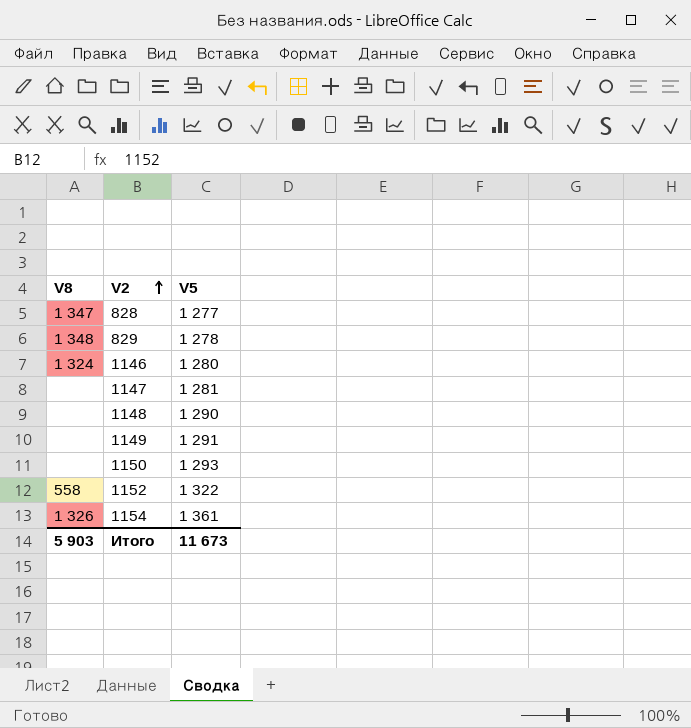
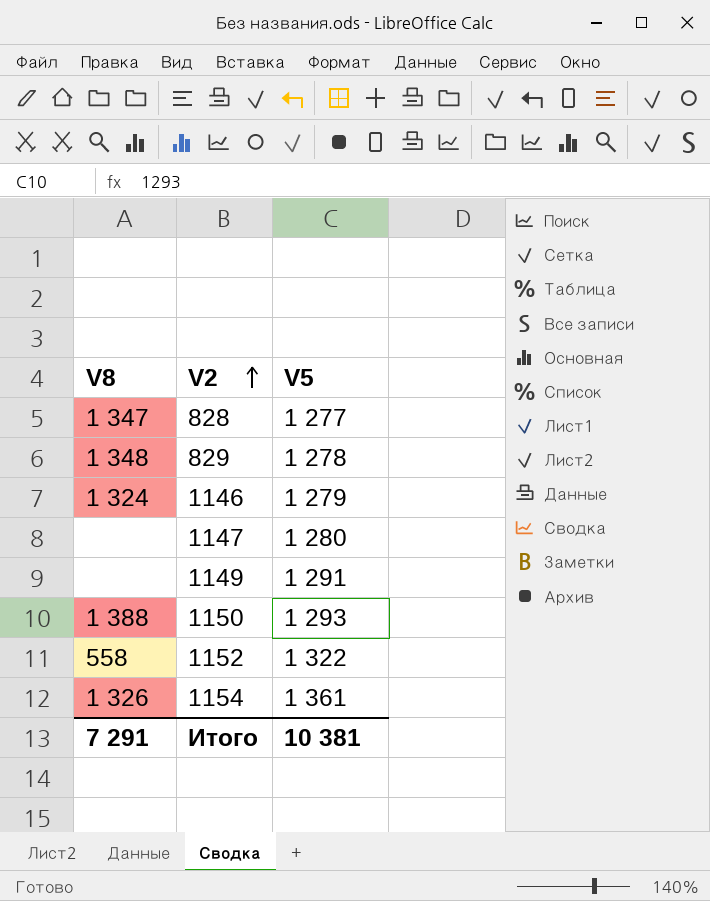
row 1148: none | 1 290 -> none
1146 | V5: 1 280 -> 1 279
1147 | V5: 1 281 -> 1 280
1150 | V8: none -> 1 388
Итого | V8: 5 903 -> 7 291
Итого | V5: 11 673 -> 10 381

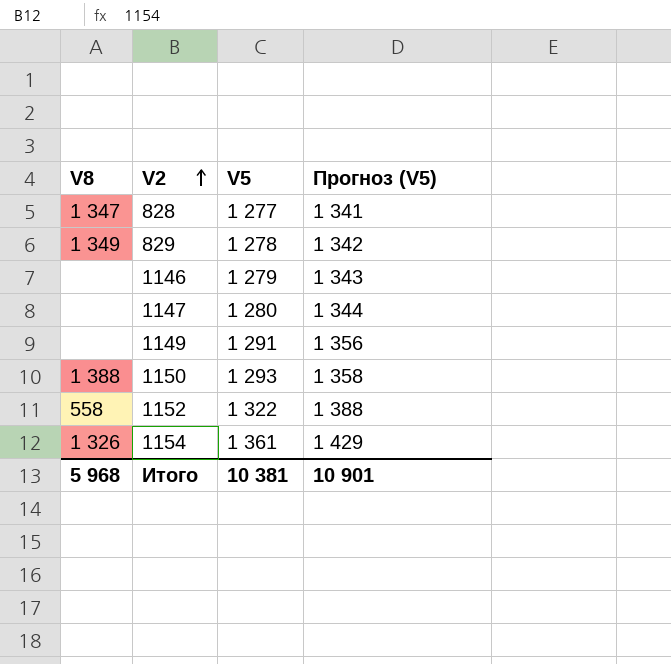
column Прогноз (V5) | formula: none -> [V5] * 1,05
829 | V8: 1 348 -> 1 349
1146 | V8: 1 324 -> none
Итого | V8: 7 291 -> 5 968

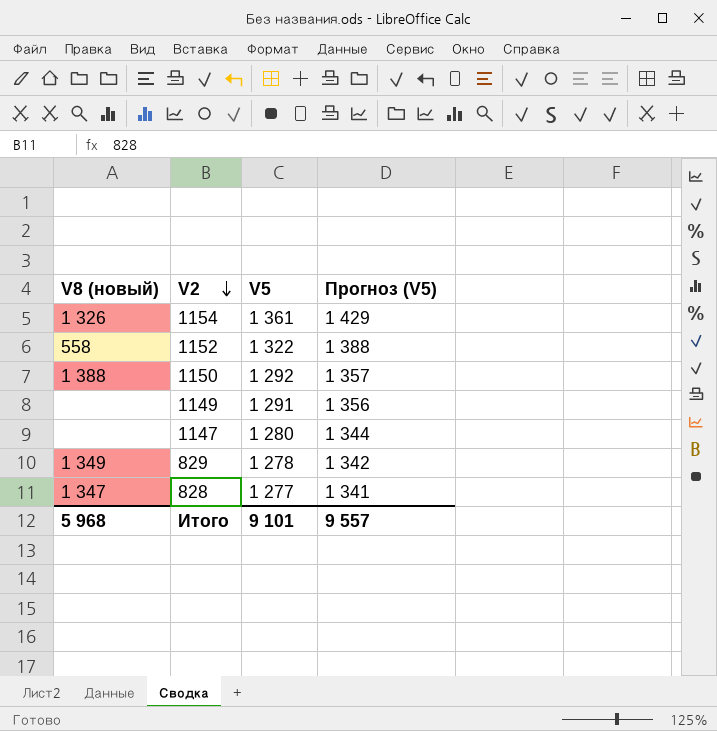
row order: V2 ascending -> V2 descending
column name: V8 -> V8 (новый)
row 1146: none | 1 279 | 1 343 -> none
1150 | V5: 1 293 -> 1 292
1150 | Прогноз (V5): 1 358 -> 1 357
Итого | V5: 10 381 -> 9 101
Итого | Прогноз (V5): 10 901 -> 9 557

